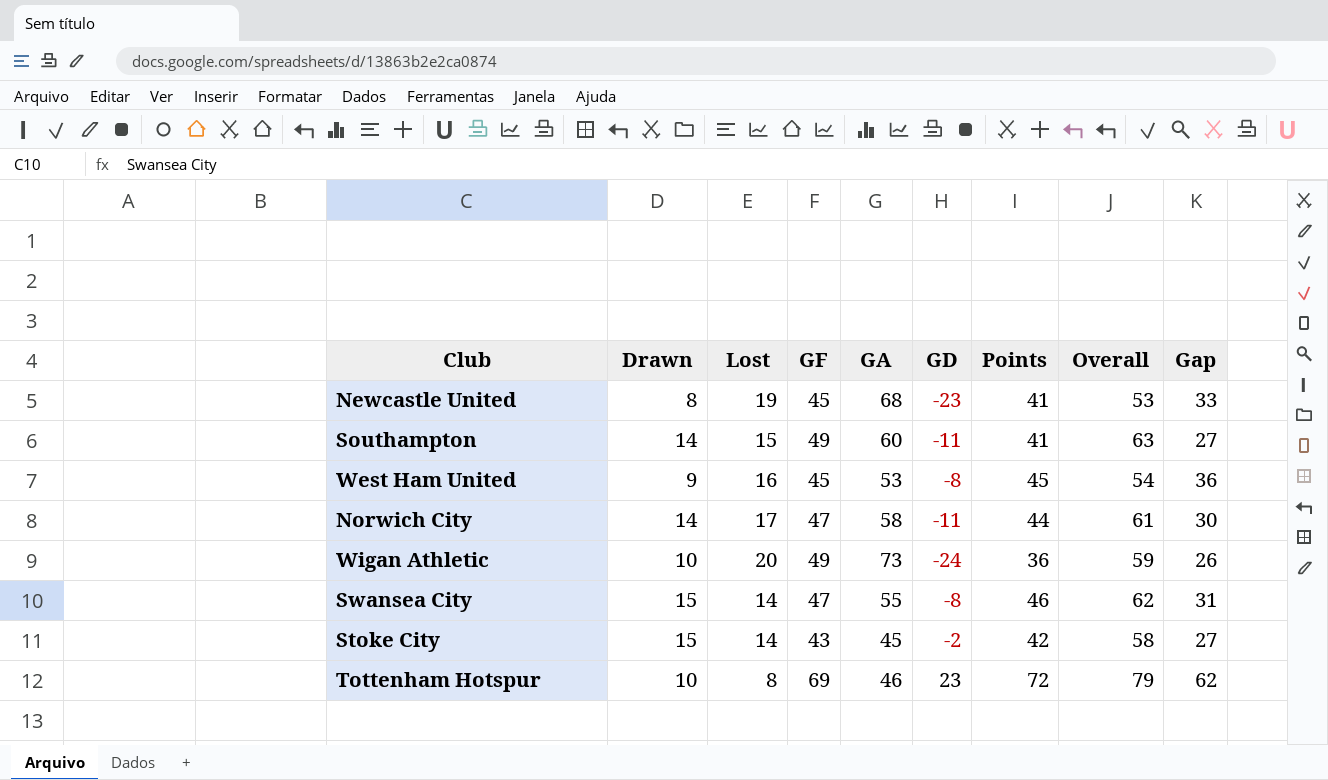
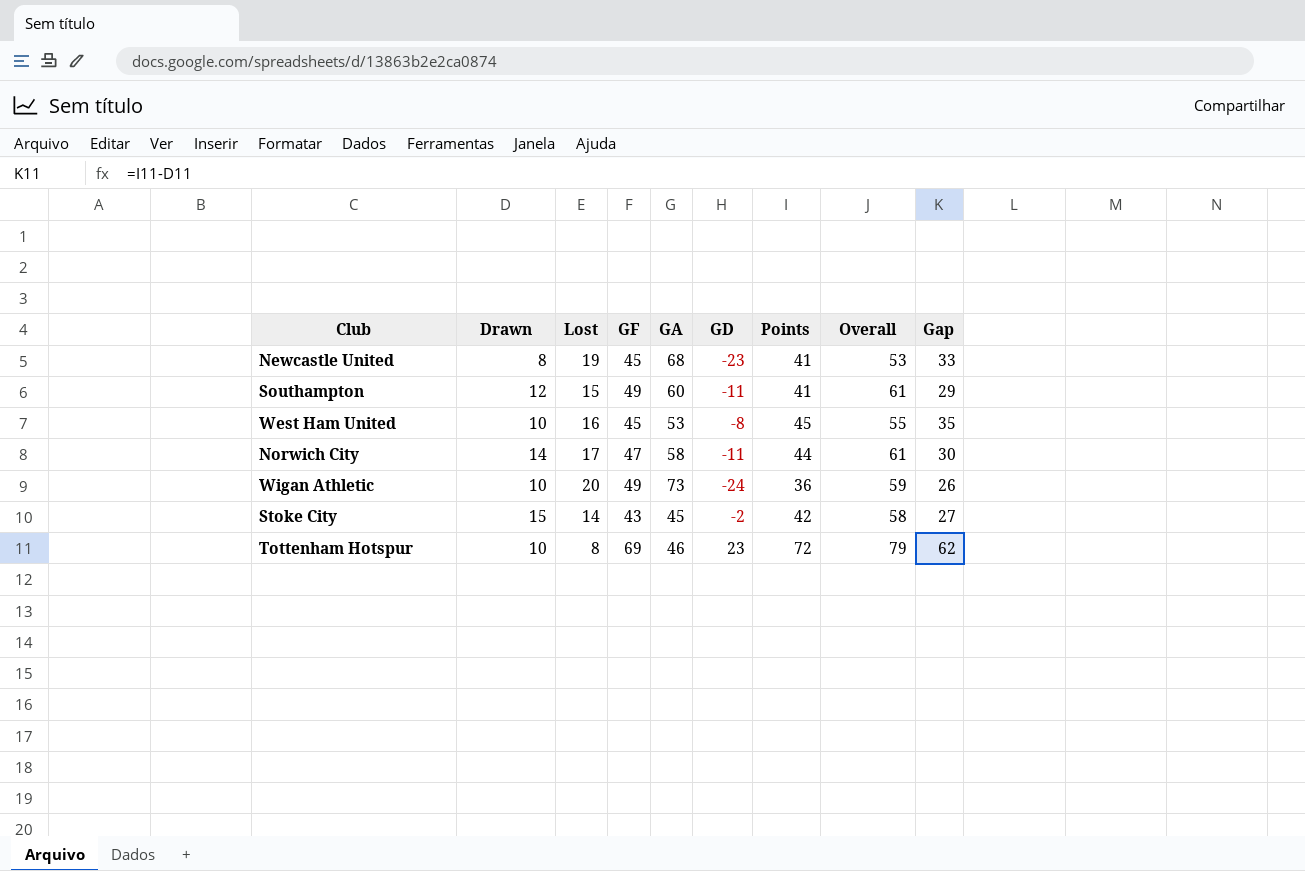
row Swansea City: 15 | 14 | 47 | 55 | -8 | 46 | 62 | 31 -> none
Southampton | Drawn: 14 -> 12
Southampton | Overall: 63 -> 61
Southampton | Gap: 27 -> 29
West Ham United | Drawn: 9 -> 10
West Ham United | Overall: 54 -> 55
West Ham United | Gap: 36 -> 35

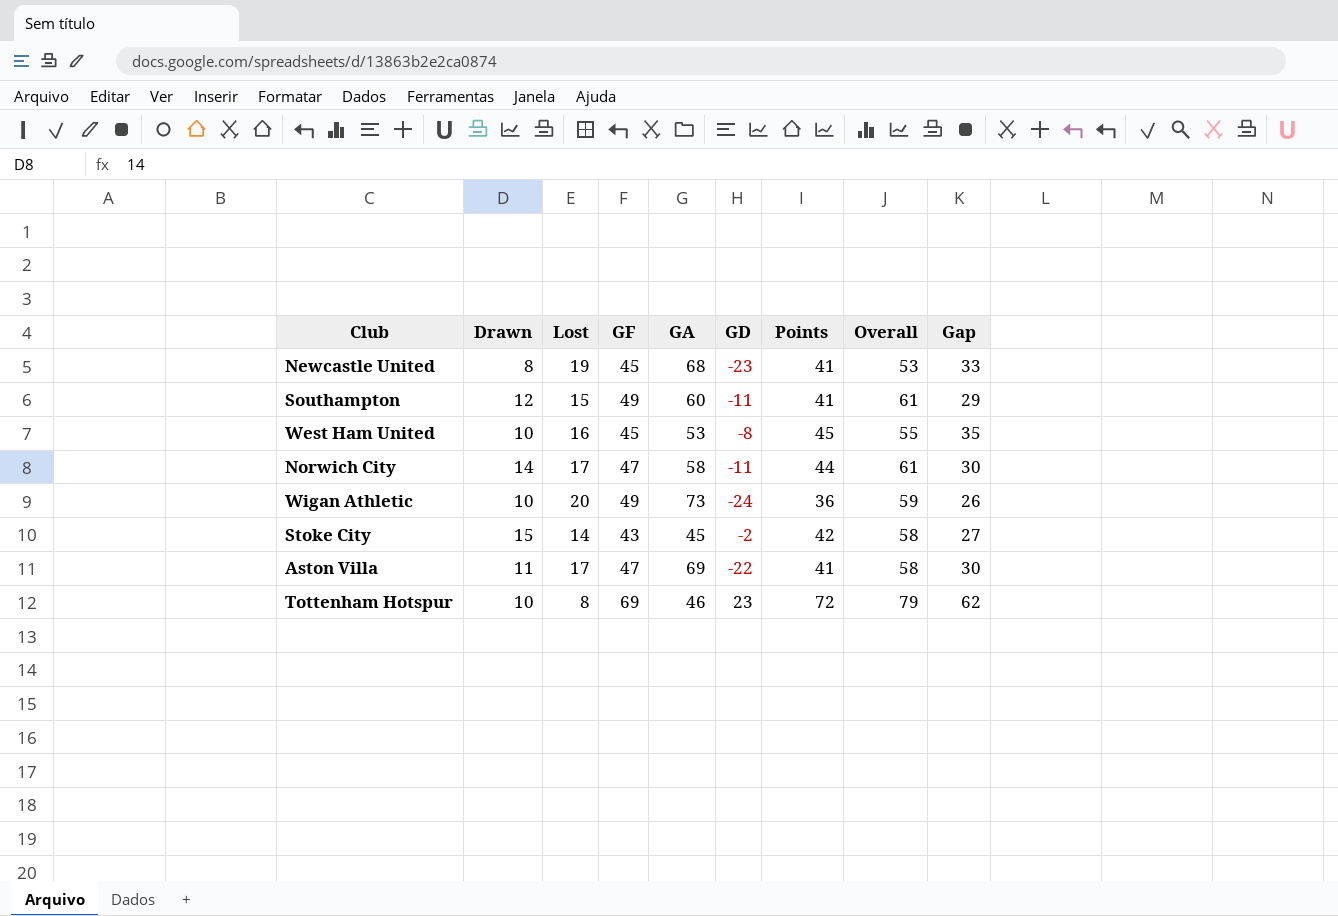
row Aston Villa: none -> 11 | 17 | 47 | 69 | -22 | 41 | 58 | 30

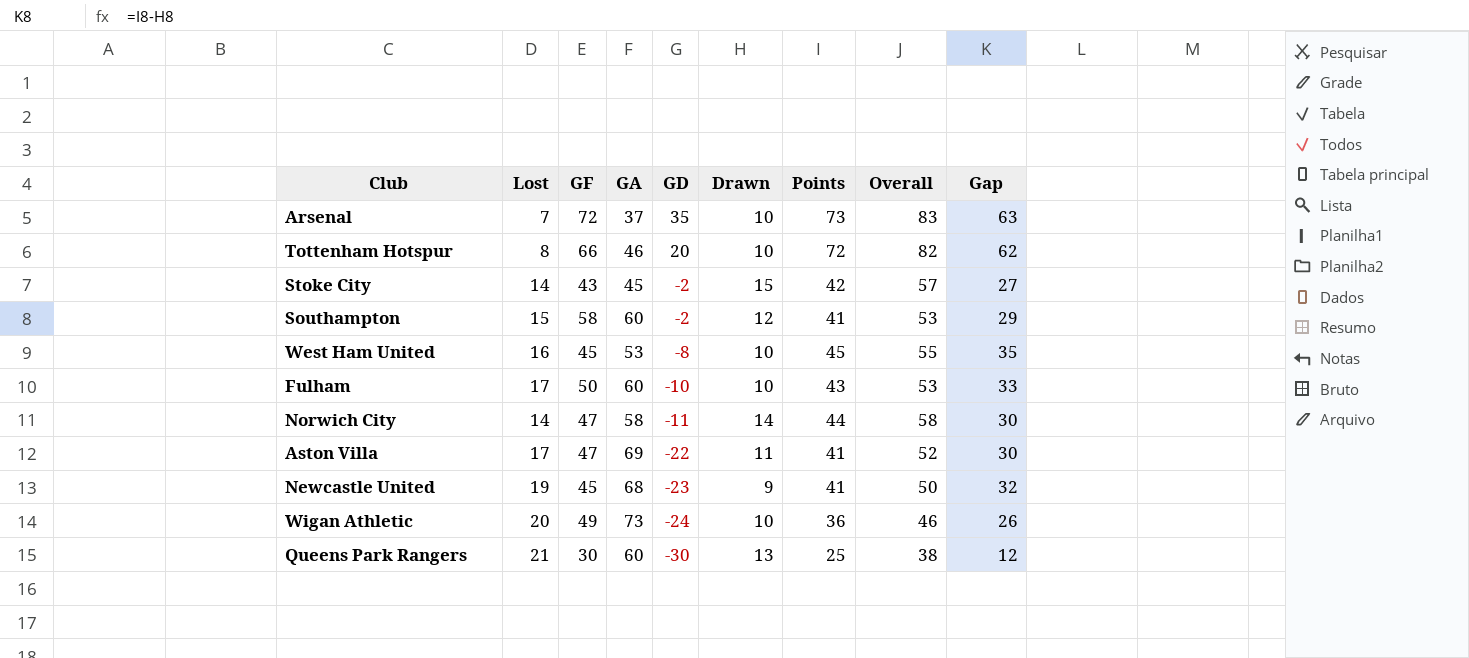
row order: none -> GD descending
column Drawn | position: 2 -> 6
column Overall | formula: [Drawn] + [GF] -> [Drawn] + [Points]
row Arsenal: none -> 7 | 72 | 37 | 35 | 10 | 73 | 83 | 63
Tottenham Hotspur | GF: 69 -> 66
Tottenham Hotspur | GD: 23 -> 20
Southampton | GF: 49 -> 58
Southampton | GD: -11 -> -2
row Fulham: none -> 17 | 50 | 60 | -10 | 10 | 43 | 53 | 33
Norwich City | Lost: 17 -> 14
Newcastle United | Drawn: 8 -> 9
Newcastle United | Gap: 33 -> 32
row Queens Park Rangers: none -> 21 | 30 | 60 | -30 | 13 | 25 | 38 | 12

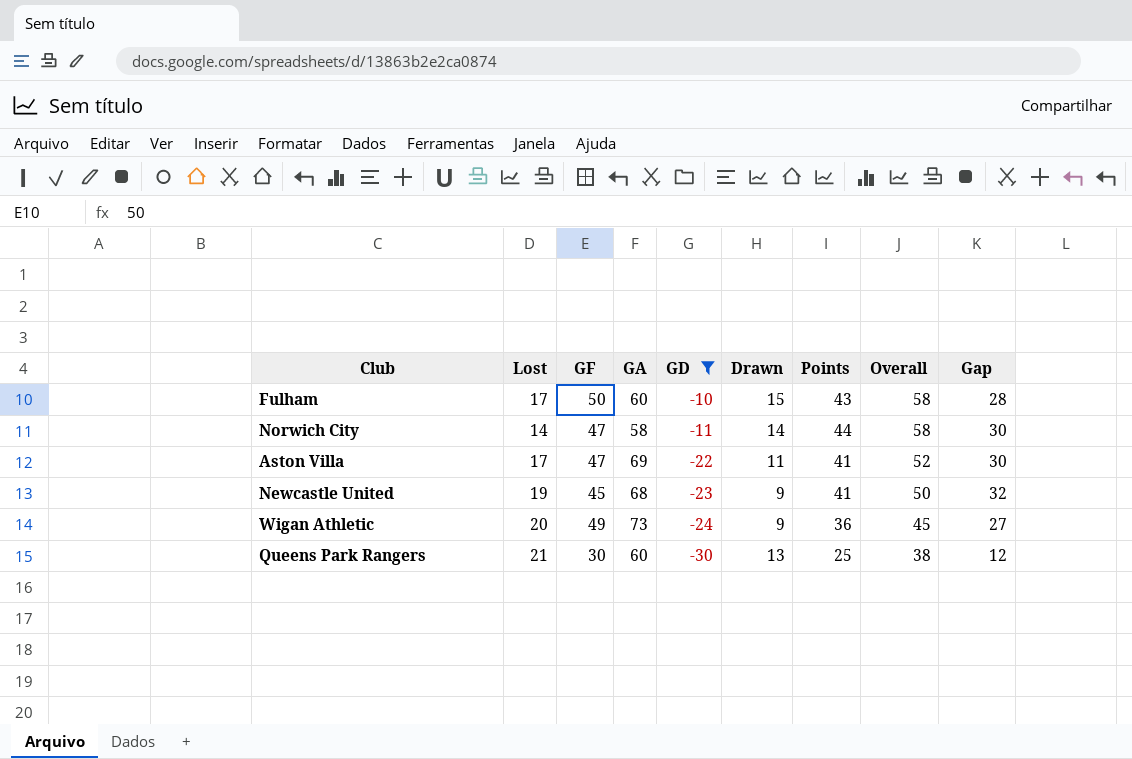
filter: none -> GD <= -10
Fulham | Drawn: 10 -> 15
Fulham | Overall: 53 -> 58
Fulham | Gap: 33 -> 28
Wigan Athletic | Drawn: 10 -> 9
Wigan Athletic | Overall: 46 -> 45
Wigan Athletic | Gap: 26 -> 27

